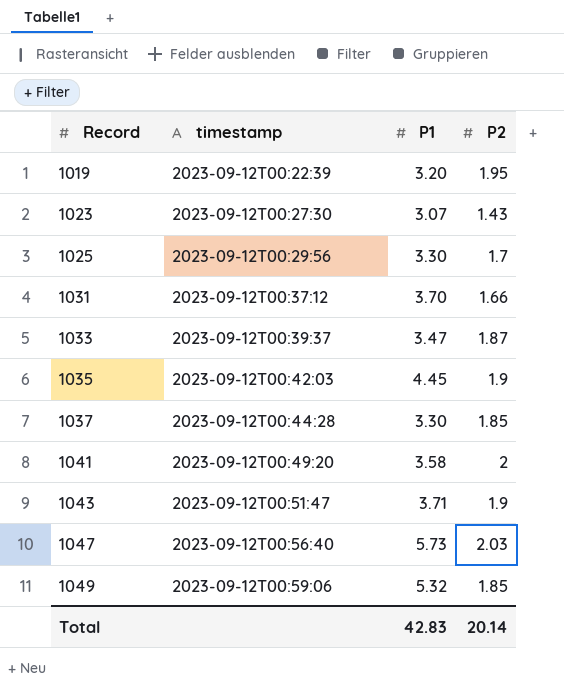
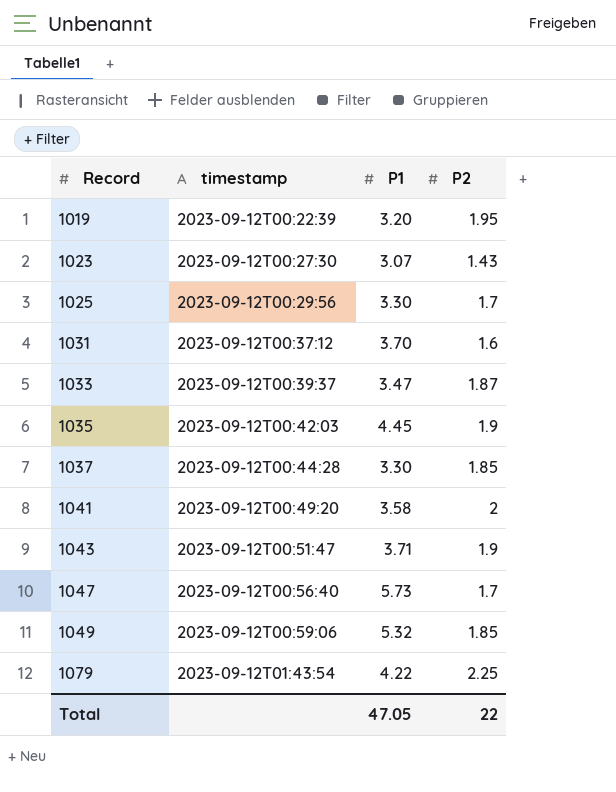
1031 | P2: 1.66 -> 1.6
1047 | P2: 2.03 -> 1.7
row 1079: none -> 2023-09-12T01:43:54 | 4.22 | 2.25
Total | P1: 42.83 -> 47.05
Total | P2: 20.14 -> 22

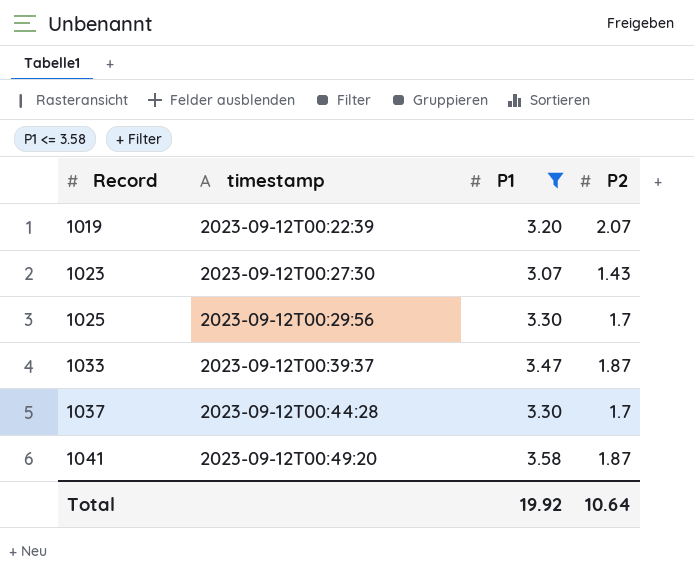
filter: none -> P1 <= 3.58
1019 | P2: 1.95 -> 2.07
1037 | P2: 1.85 -> 1.7
1041 | P2: 2 -> 1.87
Total | P1: 47.05 -> 19.92
Total | P2: 22 -> 10.64

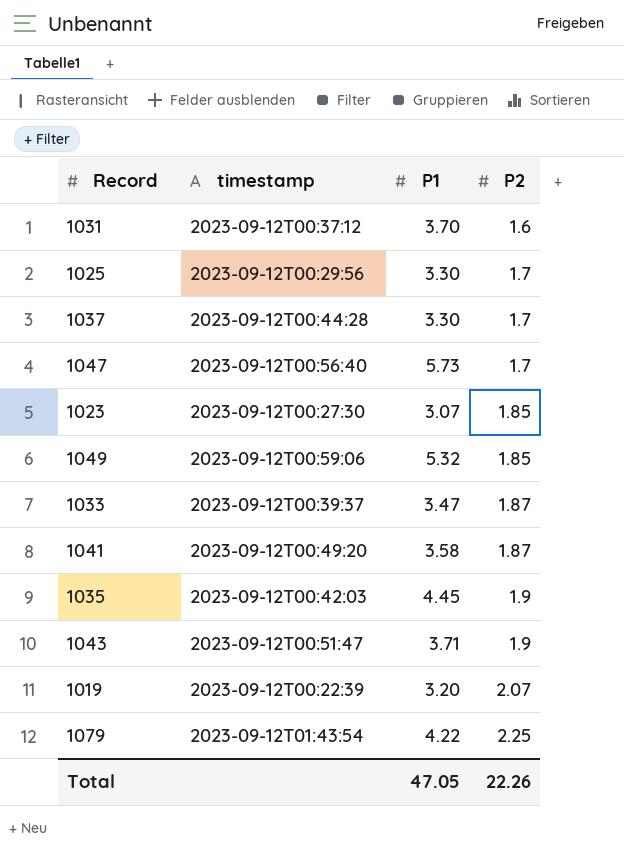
filter: P1 <= 3.58 -> none
row order: Record ascending -> P2 ascending
1023 | P2: 1.43 -> 1.85
Total | P1: 19.92 -> 47.05
Total | P2: 10.64 -> 22.26

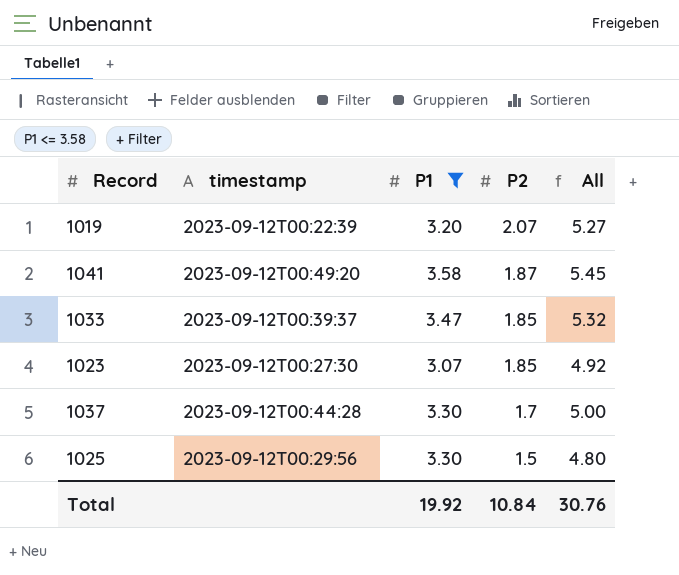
filter: none -> P1 <= 3.58
row order: P2 ascending -> P2 descending
column All | formula: none -> [P1] + [P2]
1033 | P2: 1.87 -> 1.85
1025 | P2: 1.7 -> 1.5
Total | P1: 47.05 -> 19.92
Total | P2: 22.26 -> 10.84

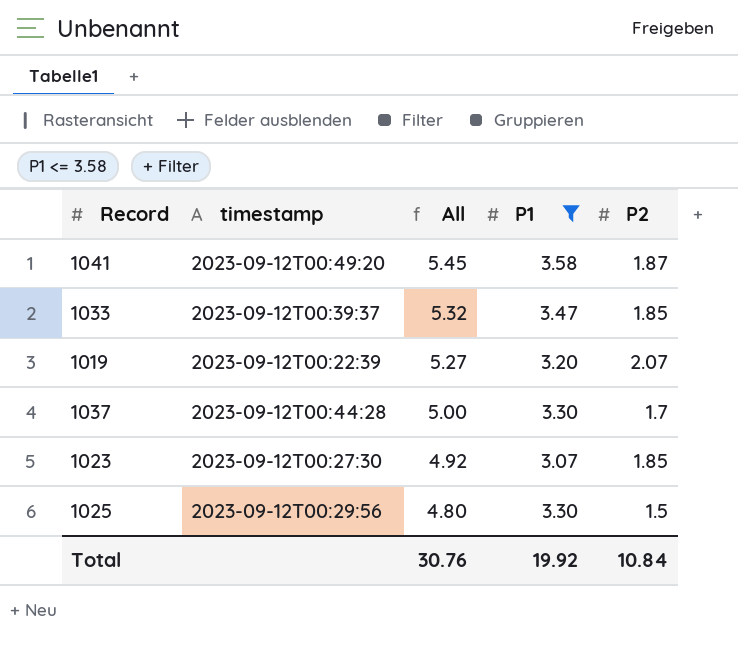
row order: P2 descending -> All descending
column All | position: 5 -> 3

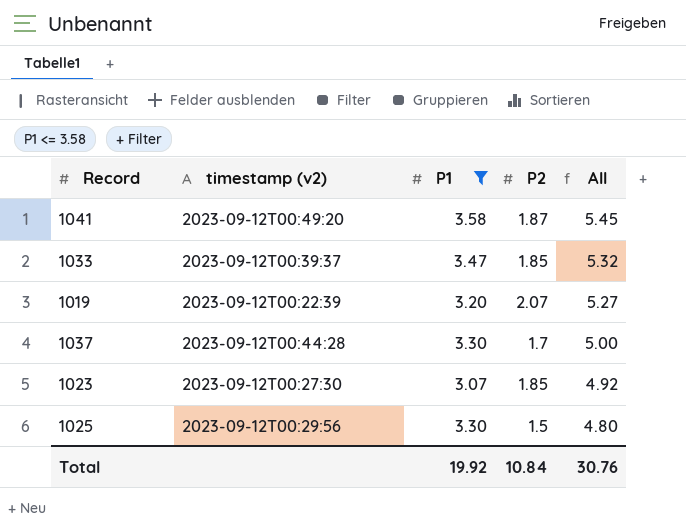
column name: timestamp -> timestamp (v2)
column All | position: 3 -> 5

